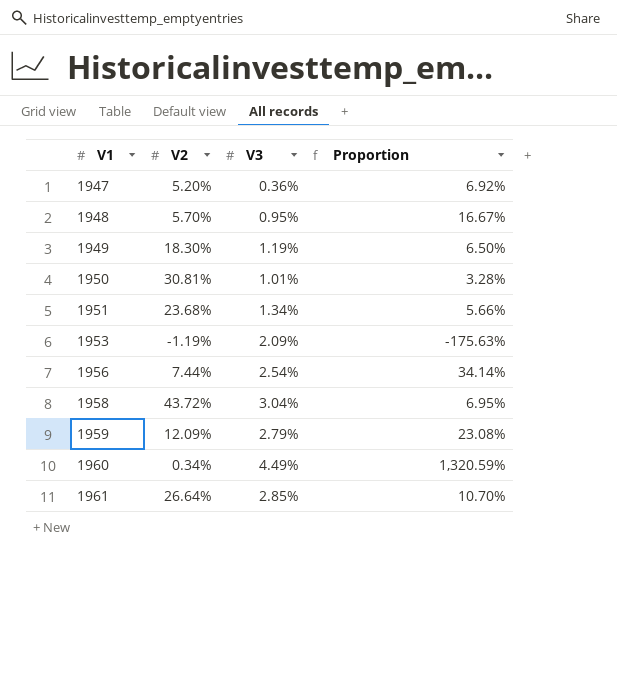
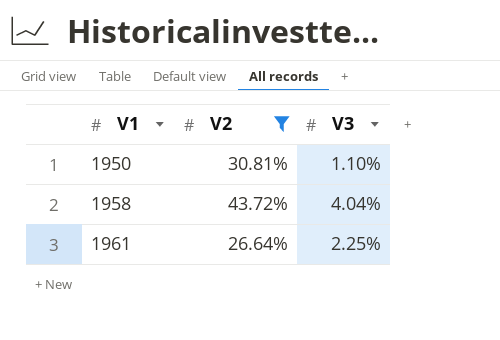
filter: none -> V2 >= 26.64%
column Proportion | formula: [V3] / [V2] -> none
1950 | V3: 1.01% -> 1.10%
1958 | V3: 3.04% -> 4.04%
1961 | V3: 2.85% -> 2.25%

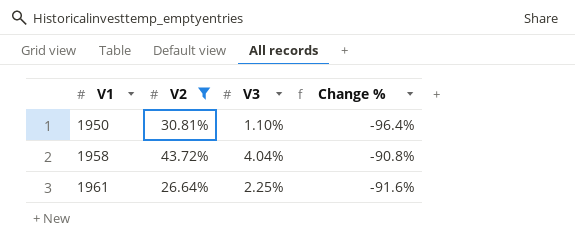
column Change % | formula: none -> ([V3] - [V2]) / [V2]

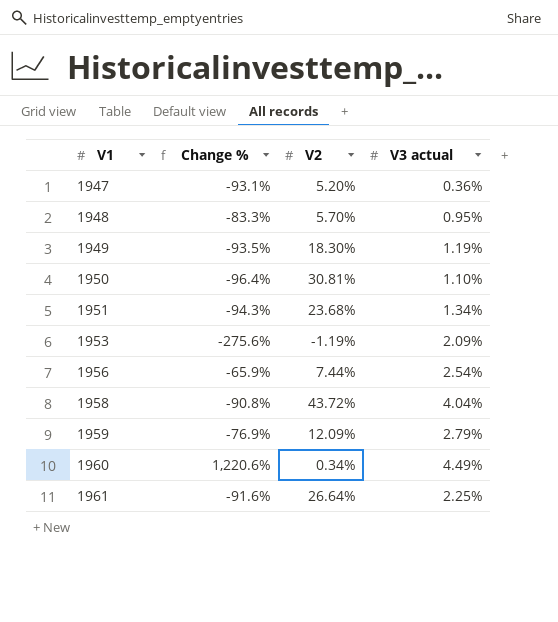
filter: V2 >= 26.64% -> none
column Change % | position: 4 -> 2
column name: V3 -> V3 actual

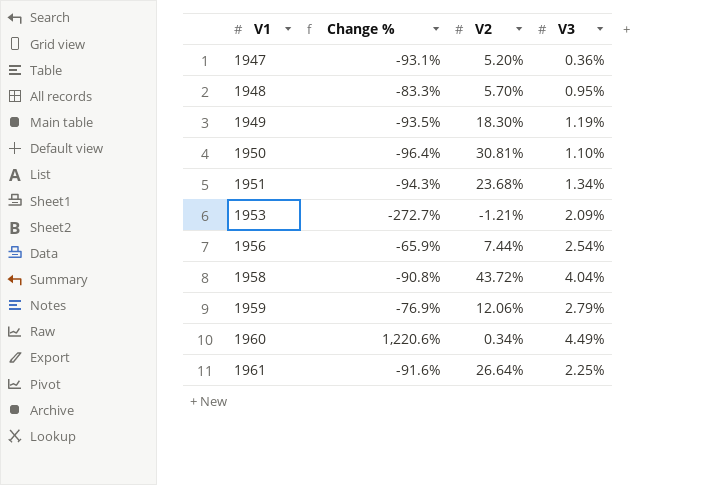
column name: V3 actual -> V3
1953 | Change %: -275.6% -> -272.7%
1953 | V2: -1.19% -> -1.21%
1959 | V2: 12.09% -> 12.06%

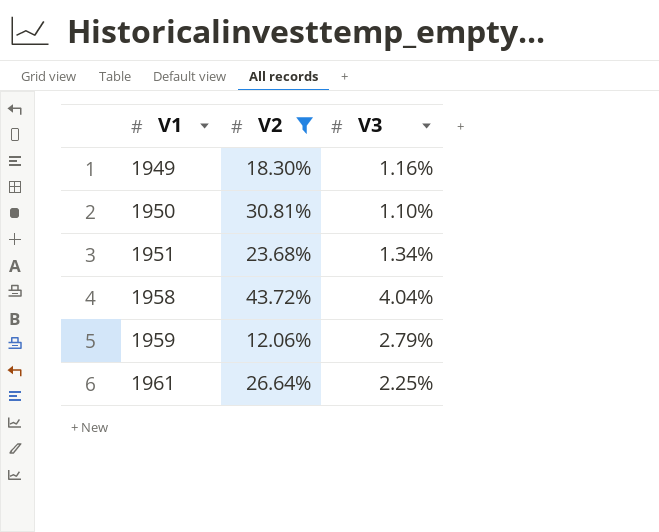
filter: none -> V2 >= 12.06%
column Change % | formula: ([V3] - [V2]) / [V2] -> none
1949 | V3: 1.19% -> 1.16%

